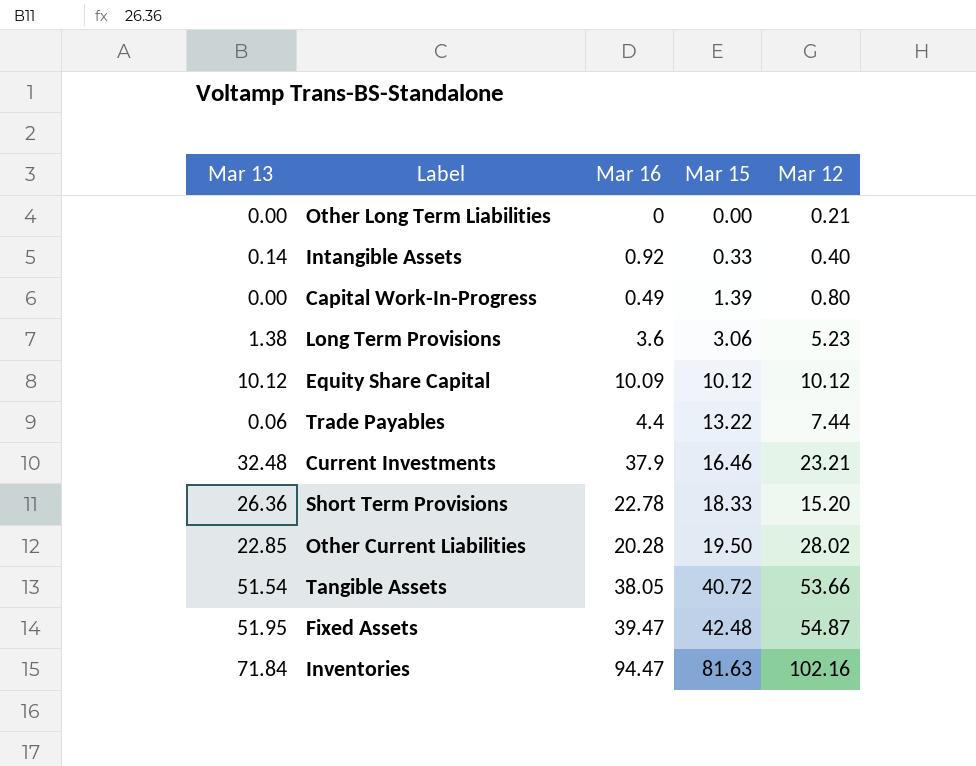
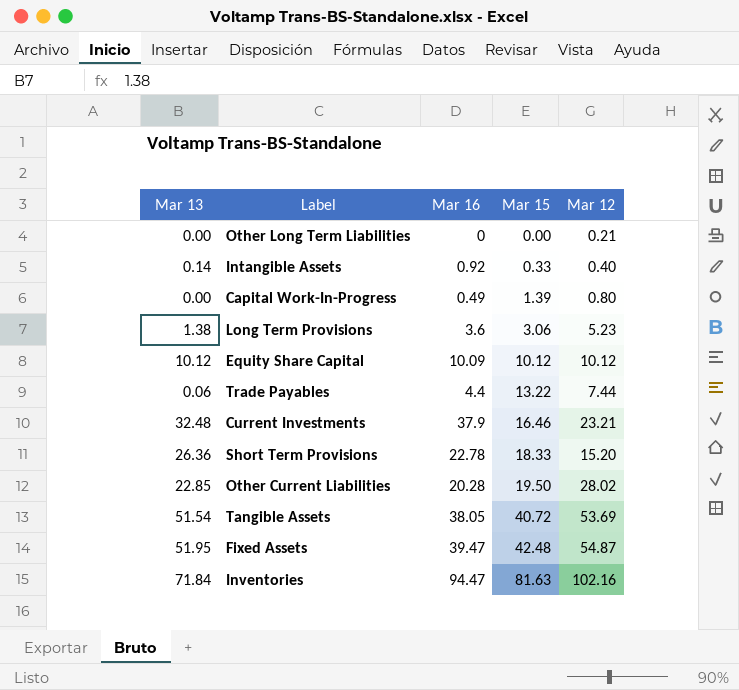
Tangible Assets | Mar 12: 53.66 -> 53.69

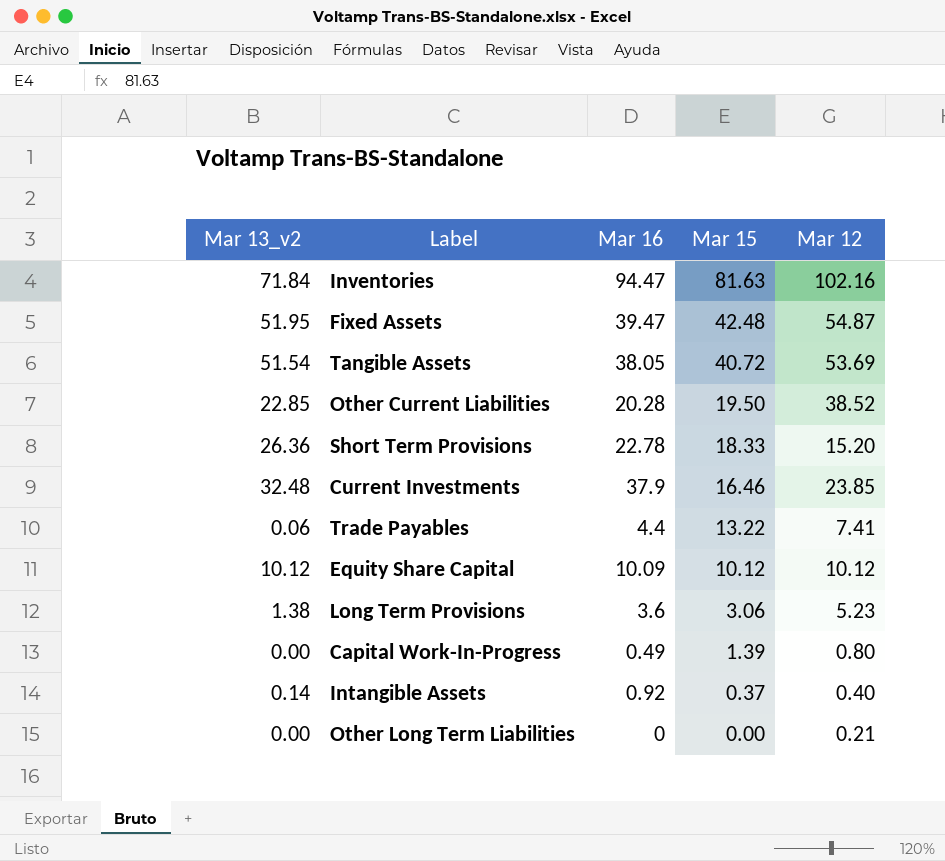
row order: Mar 15 ascending -> Mar 15 descending
column name: Mar 13 -> Mar 13_v2
Other Current Liabilities | Mar 12: 28.02 -> 38.52
Current Investments | Mar 12: 23.21 -> 23.85
Trade Payables | Mar 12: 7.44 -> 7.41
Intangible Assets | Mar 15: 0.33 -> 0.37

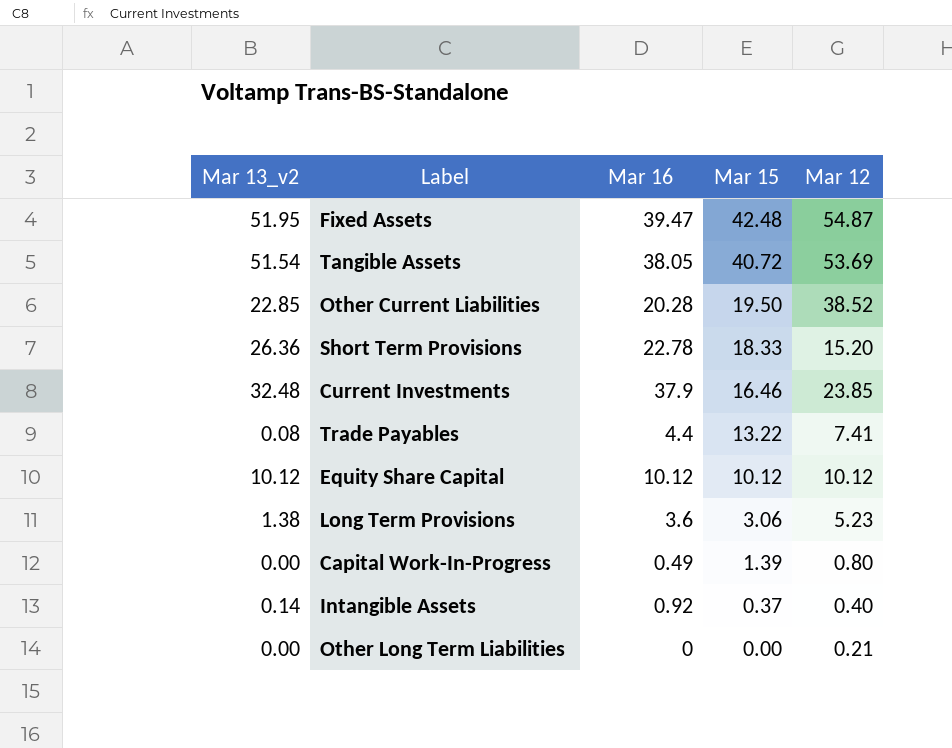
row Inventories: 71.84 | 94.47 | 81.63 | 102.16 -> none
Trade Payables | Mar 13_v2: 0.06 -> 0.08
Equity Share Capital | Mar 16: 10.09 -> 10.12

